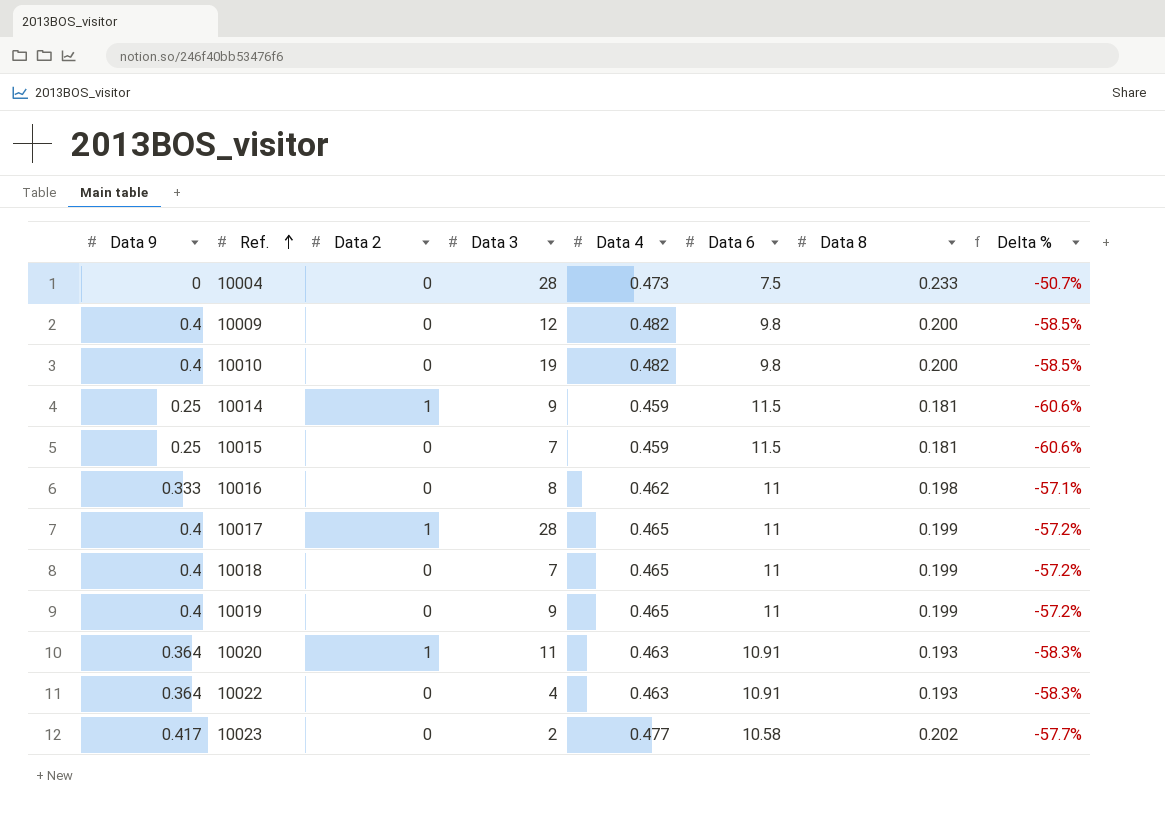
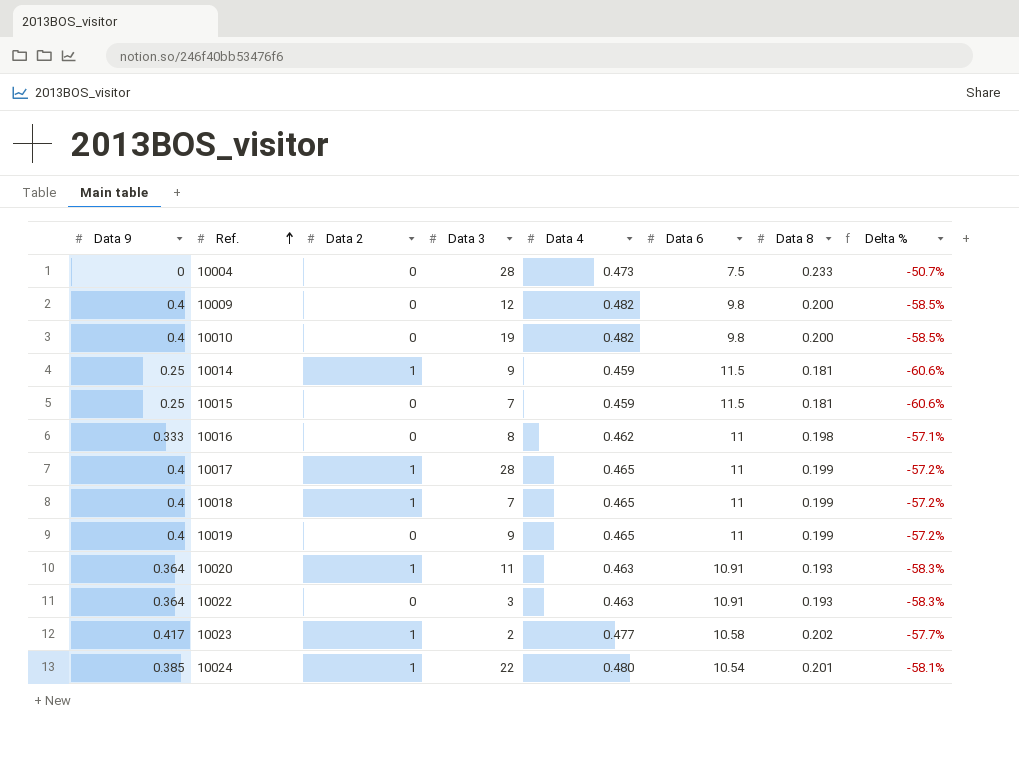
10018 | Data 2: 0 -> 1
10022 | Data 3: 4 -> 3
10023 | Data 2: 0 -> 1
row 10024: none -> 0.385 | 1 | 22 | 0.480 | 10.54 | 0.201 | -58.1%

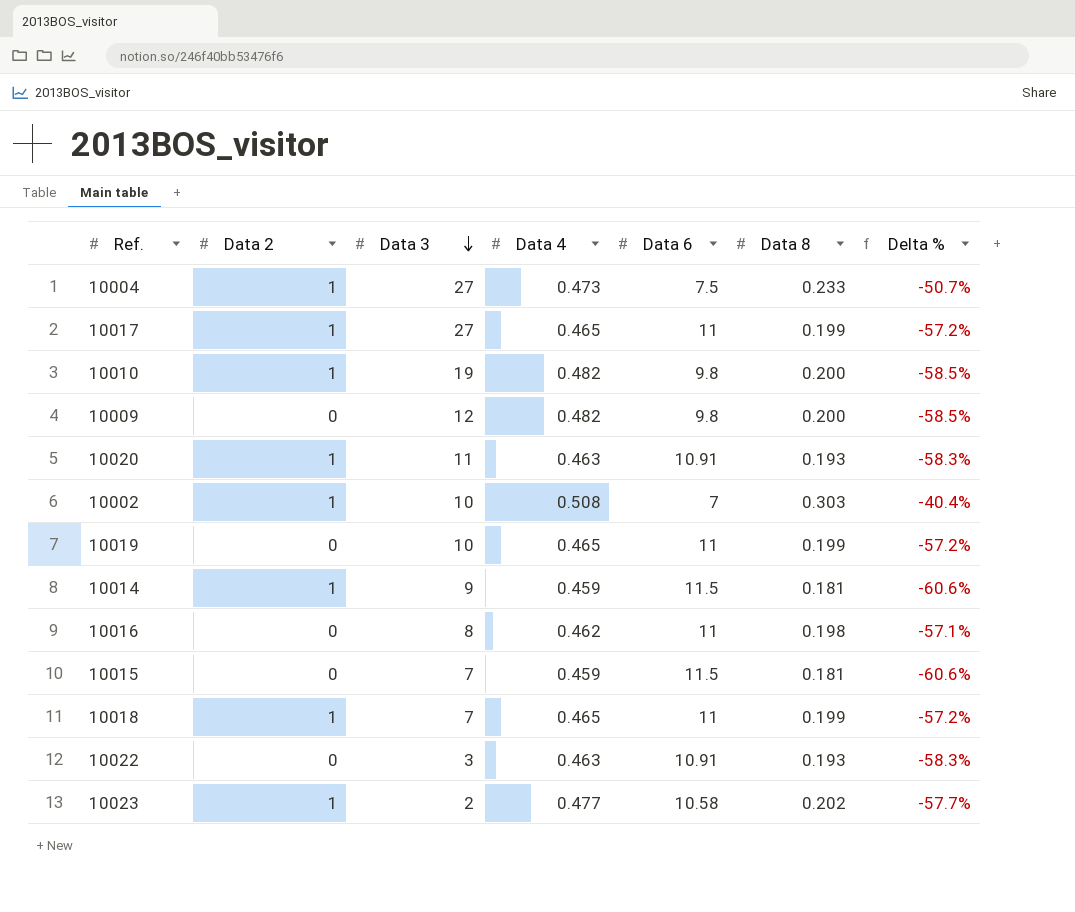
row order: Ref. ascending -> Data 3 descending
column Data 9 | position: 1 -> none
row 10024: 0.385 | 1 | 22 | 0.480 | 10.54 | 0.201 | -58.1% -> none
10004 | Data 2: 0 -> 1
10004 | Data 3: 28 -> 27
10017 | Data 3: 28 -> 27
10010 | Data 2: 0 -> 1
row 10002: none -> 1 | 10 | 0.508 | 7 | 0.303 | -40.4%
10019 | Data 3: 9 -> 10

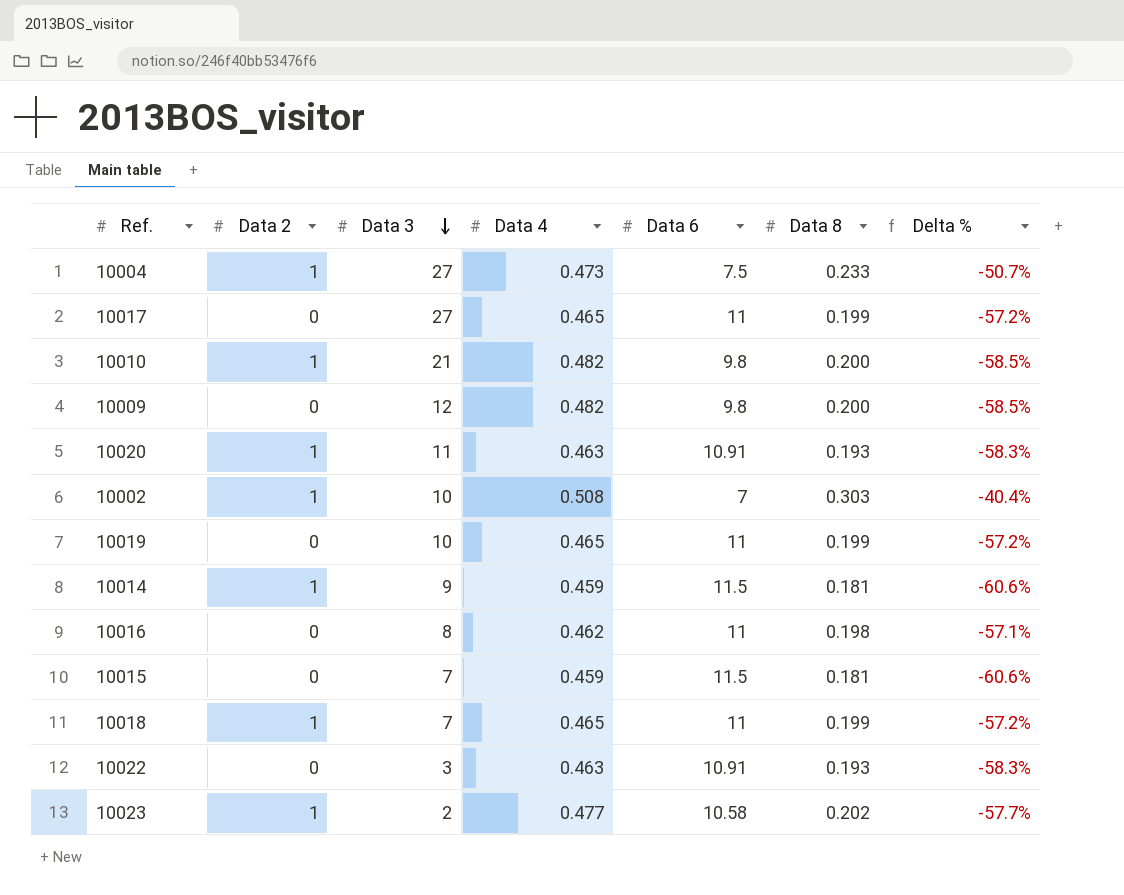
10017 | Data 2: 1 -> 0
10010 | Data 3: 19 -> 21

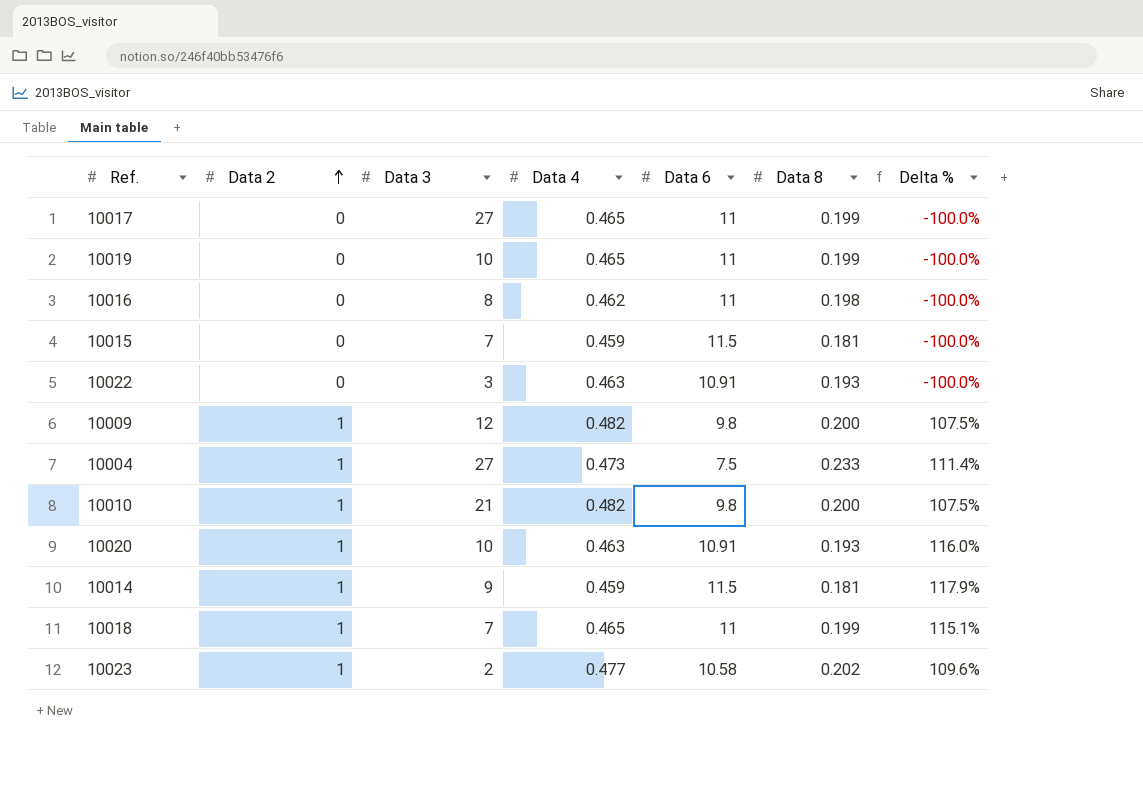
row order: Data 3 descending -> Data 2 ascending
column Delta % | formula: ([Data 8] - [Data 4]) / [Data 4] -> ([Data 2] - [Data 4]) / [Data 4]
row 10002: 1 | 10 | 0.508 | 7 | 0.303 | -40.4% -> none
10009 | Data 2: 0 -> 1
10020 | Data 3: 11 -> 10

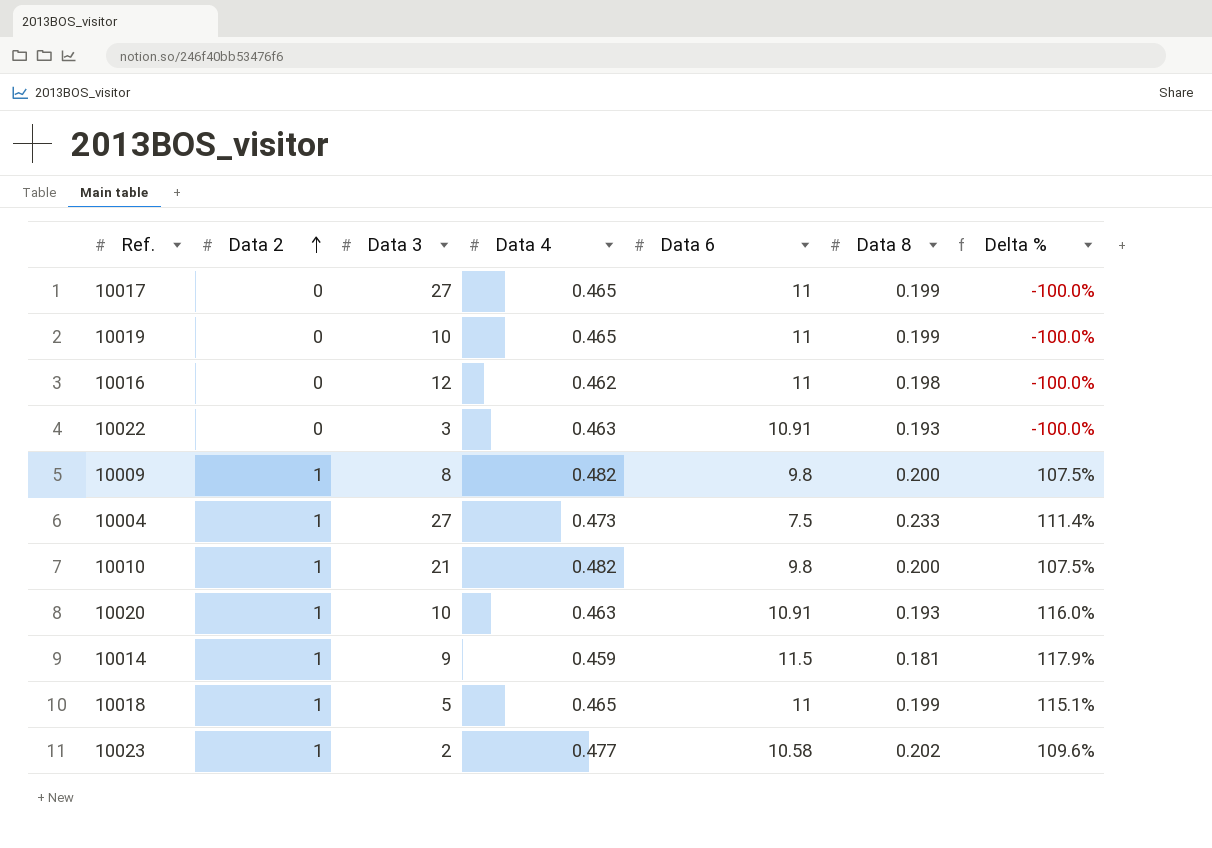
row 10015: 0 | 7 | 0.459 | 11.5 | 0.181 | -100.0% -> none
10016 | Data 3: 8 -> 12
10009 | Data 3: 12 -> 8
10018 | Data 3: 7 -> 5

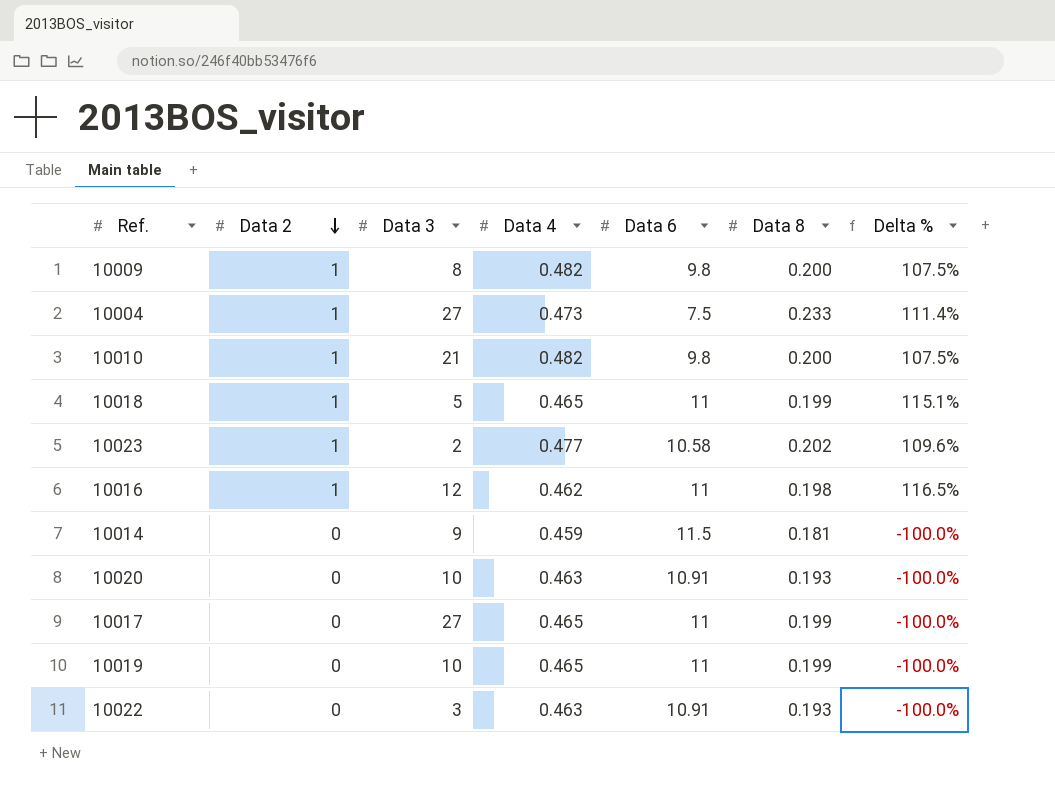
row order: Data 2 ascending -> Data 2 descending
10016 | Data 2: 0 -> 1
10016 | Delta %: -100.0% -> 116.5%
10014 | Data 2: 1 -> 0
10014 | Delta %: 117.9% -> -100.0%
10020 | Data 2: 1 -> 0
10020 | Delta %: 116.0% -> -100.0%

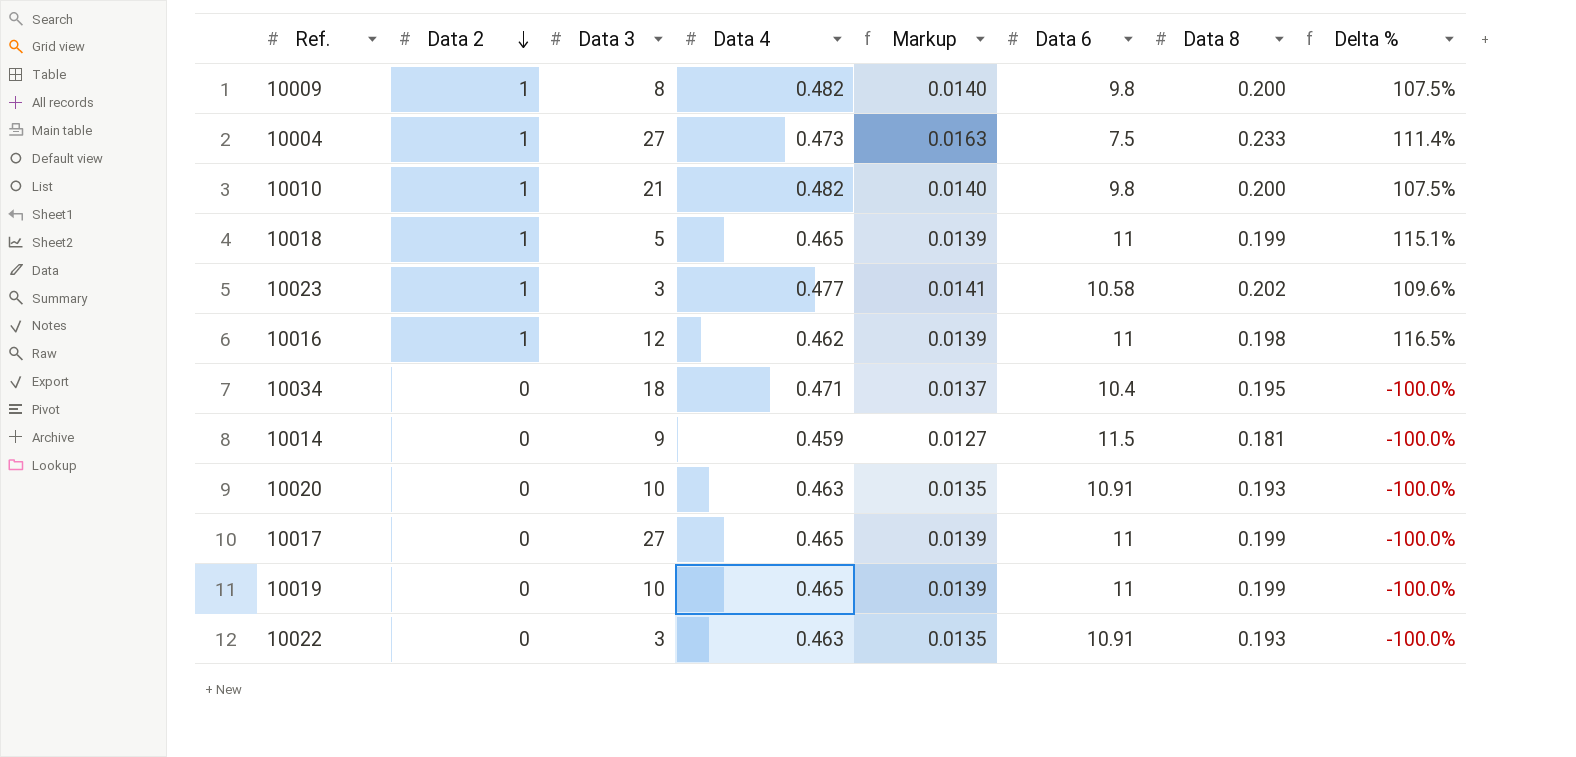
column Markup | formula: none -> [Data 8] * 0.07
10023 | Data 3: 2 -> 3
row 10034: none -> 0 | 18 | 0.471 | 0.0137 | 10.4 | 0.195 | -100.0%

